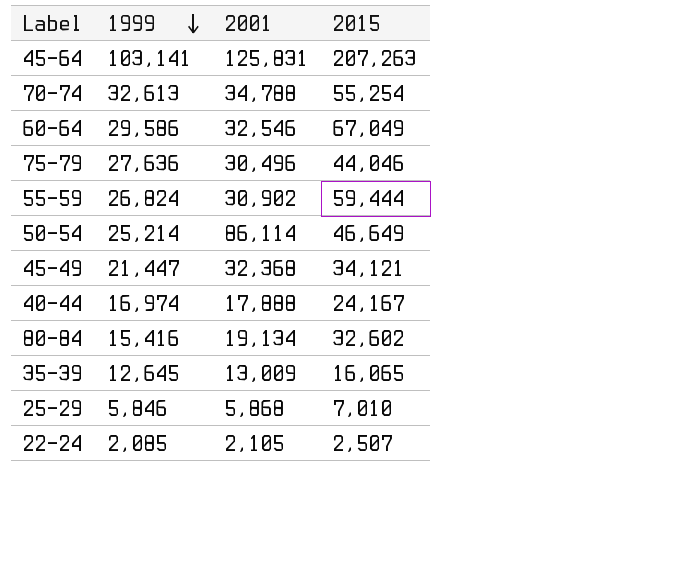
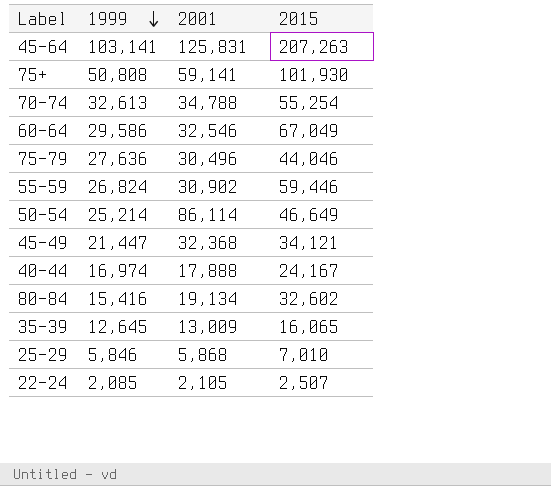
row 75+: none -> 50,808 | 59,141 | 101,930
55-59 | 2015: 59,444 -> 59,446

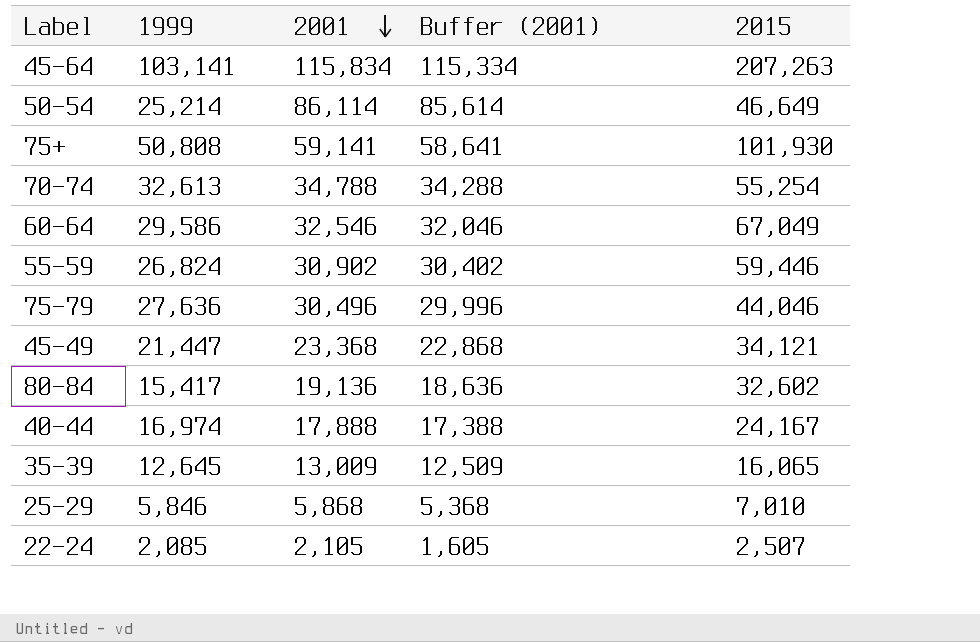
row order: 1999 descending -> 2001 descending
column Buffer (2001) | formula: none -> [2001] - 500
45-64 | 2001: 125,831 -> 115,834
45-49 | 2001: 32,368 -> 23,368
80-84 | 1999: 15,416 -> 15,417
80-84 | 2001: 19,134 -> 19,136

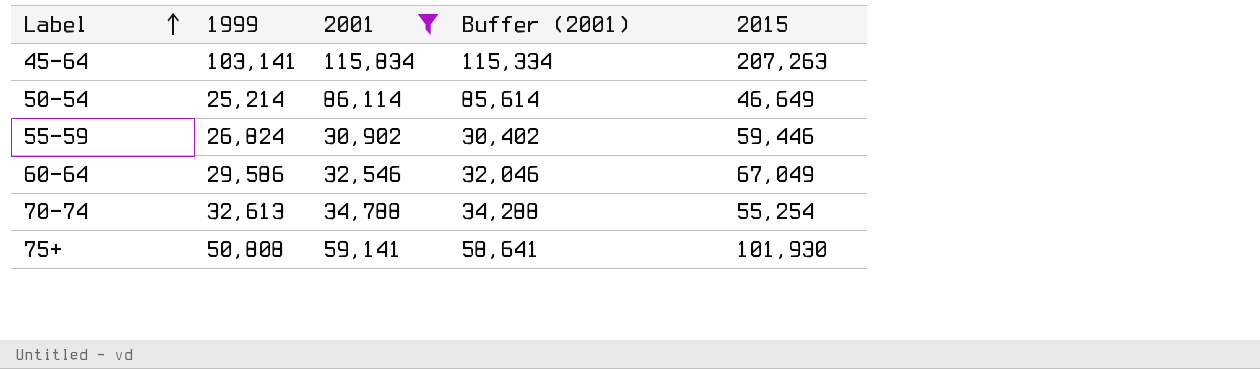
filter: none -> 2001 >= 30,902
row order: 2001 descending -> Label ascending

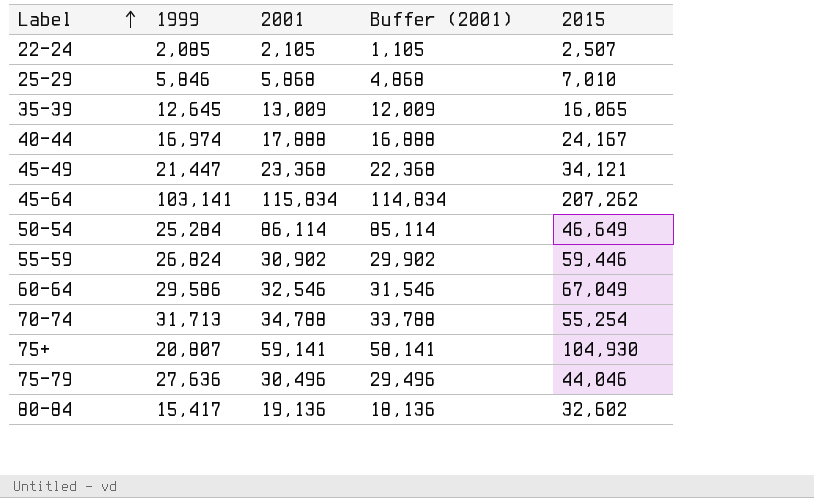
filter: 2001 >= 30,902 -> none
column Buffer (2001) | formula: [2001] - 500 -> [2001] - 1000
45-64 | 2015: 207,263 -> 207,262
50-54 | 1999: 25,214 -> 25,284
70-74 | 1999: 32,613 -> 31,713
75+ | 1999: 50,808 -> 20,807
75+ | 2015: 101,930 -> 104,930

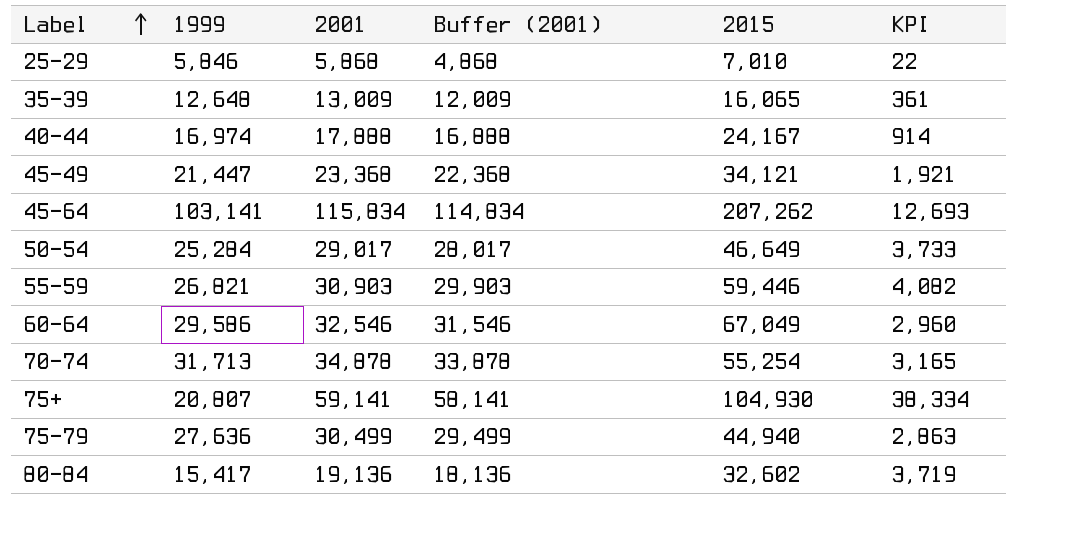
column KPI | formula: none -> [2001] - [1999]
row 22-24: 2,085 | 2,105 | 1,105 | 2,507 -> none
35-39 | 1999: 12,645 -> 12,648
50-54 | 2001: 86,114 -> 29,017
50-54 | Buffer (2001): 85,114 -> 28,017
55-59 | 1999: 26,824 -> 26,821
55-59 | 2001: 30,902 -> 30,903
55-59 | Buffer (2001): 29,902 -> 29,903
70-74 | 2001: 34,788 -> 34,878
70-74 | Buffer (2001): 33,788 -> 33,878
75-79 | 2001: 30,496 -> 30,499
75-79 | Buffer (2001): 29,496 -> 29,499
75-79 | 2015: 44,046 -> 44,940

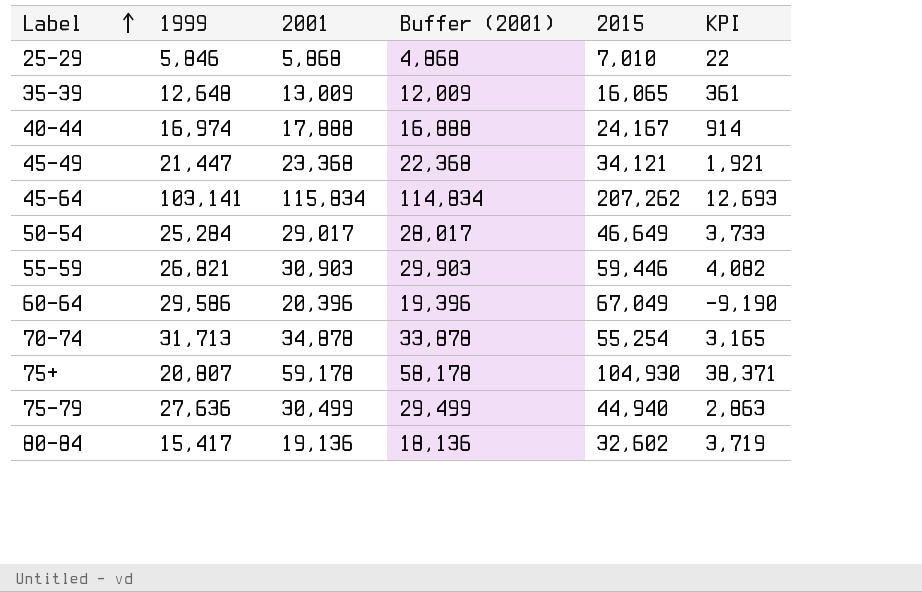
60-64 | 2001: 32,546 -> 20,396
60-64 | Buffer (2001): 31,546 -> 19,396
60-64 | KPI: 2,960 -> -9,190
75+ | 2001: 59,141 -> 59,178
75+ | Buffer (2001): 58,141 -> 58,178
75+ | KPI: 38,334 -> 38,371

